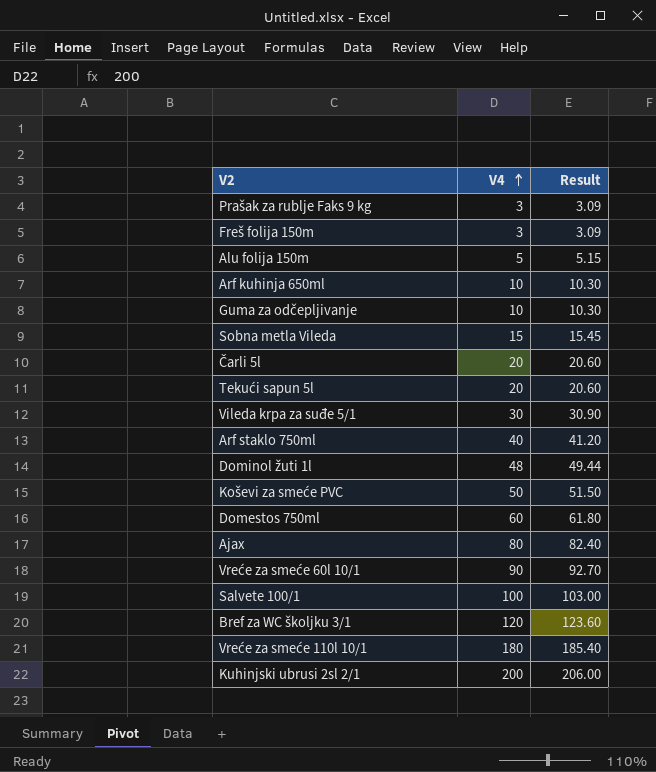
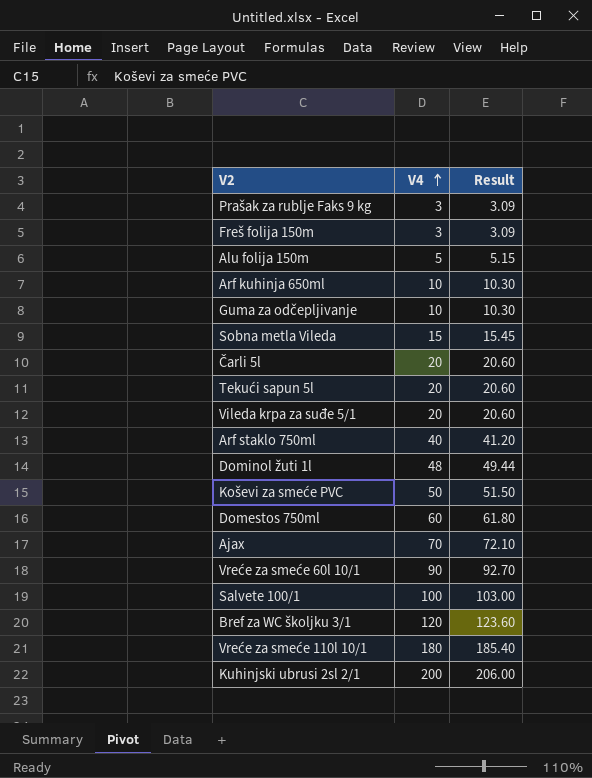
Vileda krpa za suđe 5/1 | V4: 30 -> 20
Vileda krpa za suđe 5/1 | Result: 30.90 -> 20.60
Ajax | V4: 80 -> 70
Ajax | Result: 82.40 -> 72.10

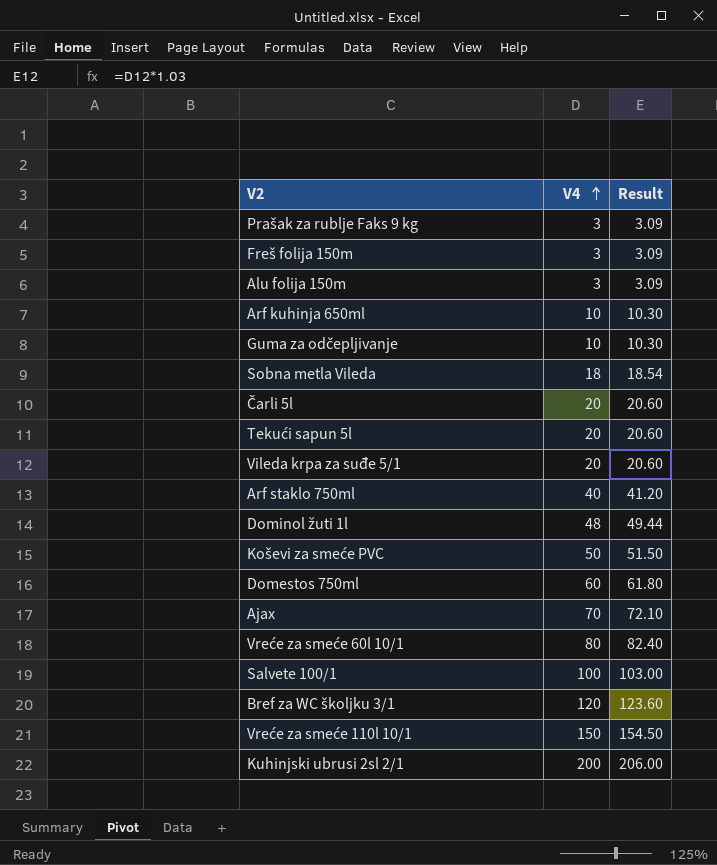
Alu folija 150m | V4: 5 -> 3
Alu folija 150m | Result: 5.15 -> 3.09
Sobna metla Vileda | V4: 15 -> 18
Sobna metla Vileda | Result: 15.45 -> 18.54
Vreće za smeće 60l 10/1 | V4: 90 -> 80
Vreće za smeće 60l 10/1 | Result: 92.70 -> 82.40
Vreće za smeće 110l 10/1 | V4: 180 -> 150
Vreće za smeće 110l 10/1 | Result: 185.40 -> 154.50

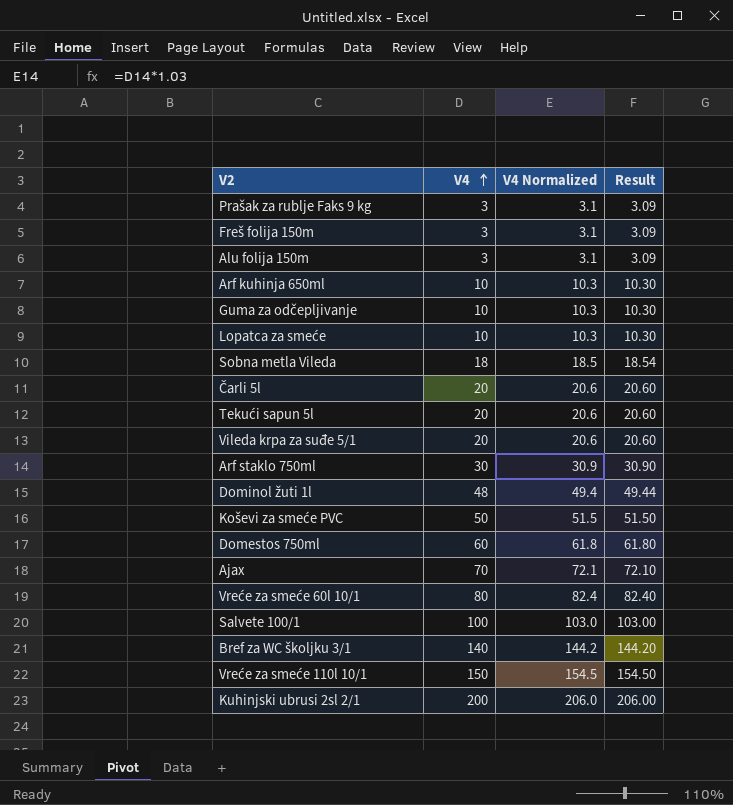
column V4 Normalized | formula: none -> [V4] * 1.03
row Lopatca za smeće: none -> 10 | 10.3 | 10.30
Arf staklo 750ml | V4: 40 -> 30
Arf staklo 750ml | Result: 41.20 -> 30.90
Bref za WC školjku 3/1 | V4: 120 -> 140
Bref za WC školjku 3/1 | Result: 123.60 -> 144.20

